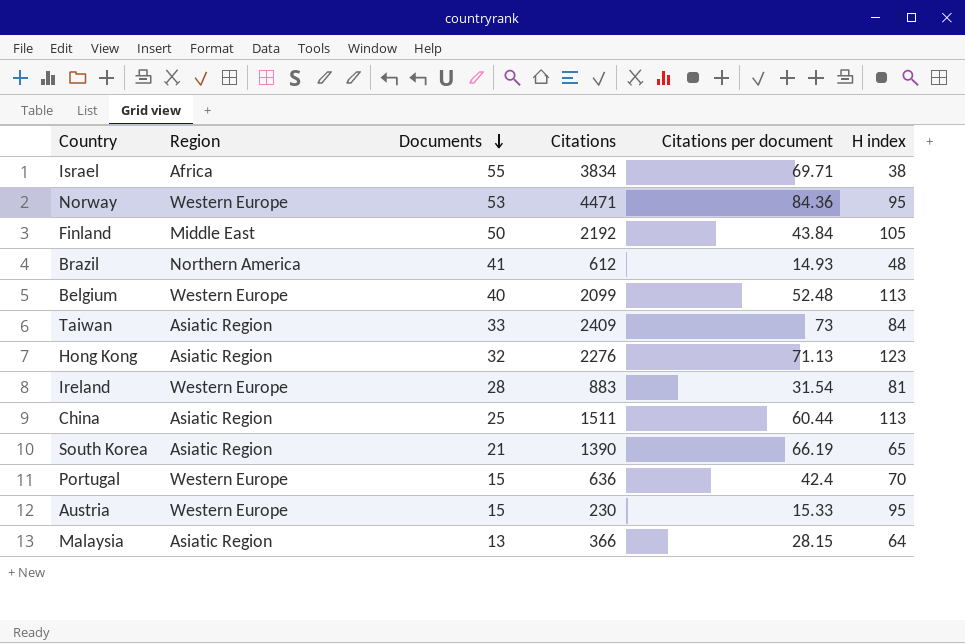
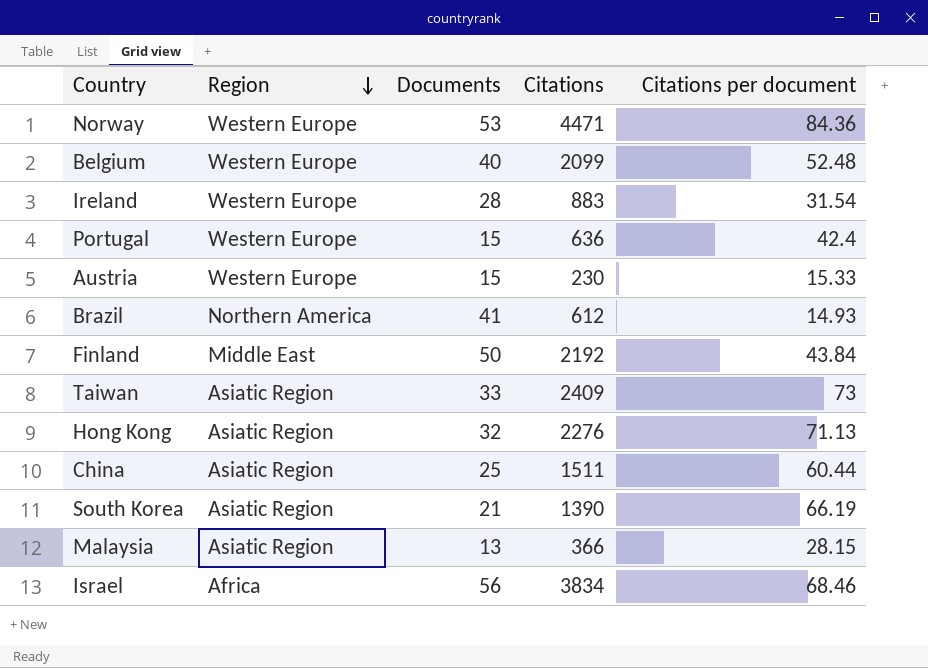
row order: Documents descending -> Region descending
column H index | position: 6 -> none
Israel | Documents: 55 -> 56
Israel | Citations per document: 69.71 -> 68.46

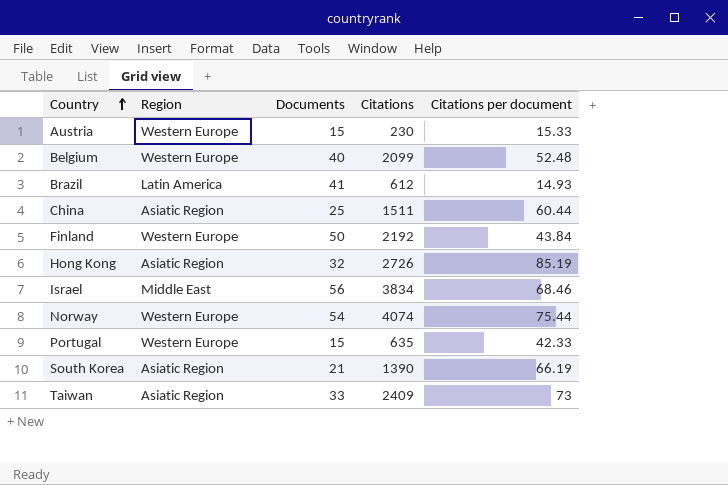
row order: Region descending -> Country ascending
row Ireland: Western Europe | 28 | 883 | 31.54 -> none
row Malaysia: Asiatic Region | 13 | 366 | 28.15 -> none
Brazil | Region: Northern America -> Latin America
Finland | Region: Middle East -> Western Europe
Hong Kong | Citations: 2276 -> 2726
Hong Kong | Citations per document: 71.13 -> 85.19
Israel | Region: Africa -> Middle East
Norway | Documents: 53 -> 54
Norway | Citations: 4471 -> 4074
Norway | Citations per document: 84.36 -> 75.44
Portugal | Citations: 636 -> 635
Portugal | Citations per document: 42.4 -> 42.33

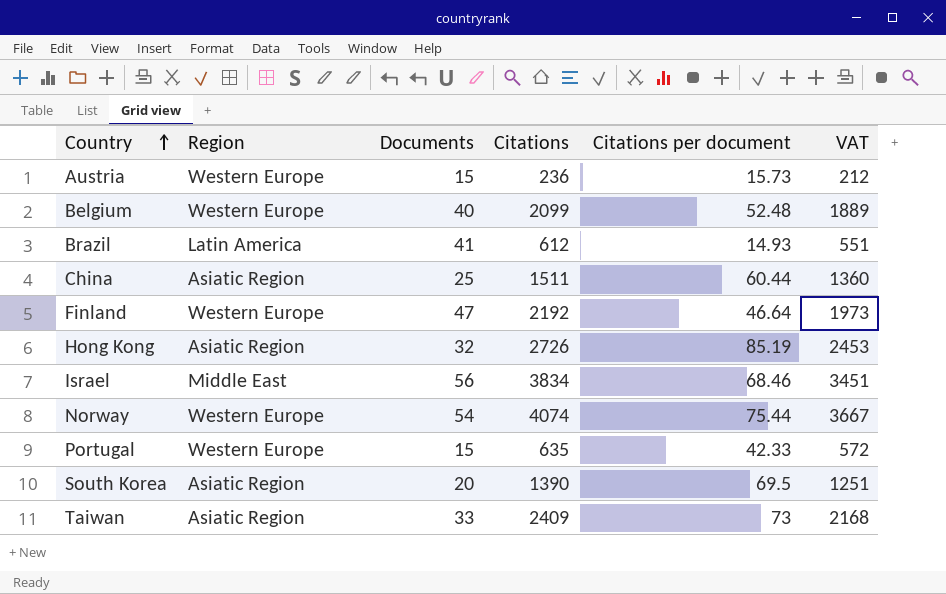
column VAT | formula: none -> [Citations] * 0.9
Austria | Citations: 230 -> 236
Austria | Citations per document: 15.33 -> 15.73
Finland | Documents: 50 -> 47
Finland | Citations per document: 43.84 -> 46.64
South Korea | Documents: 21 -> 20
South Korea | Citations per document: 66.19 -> 69.5

